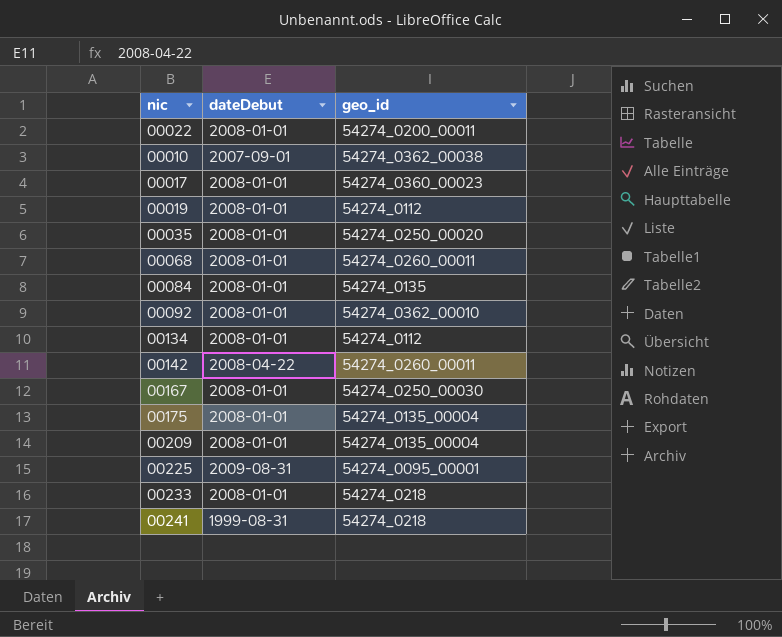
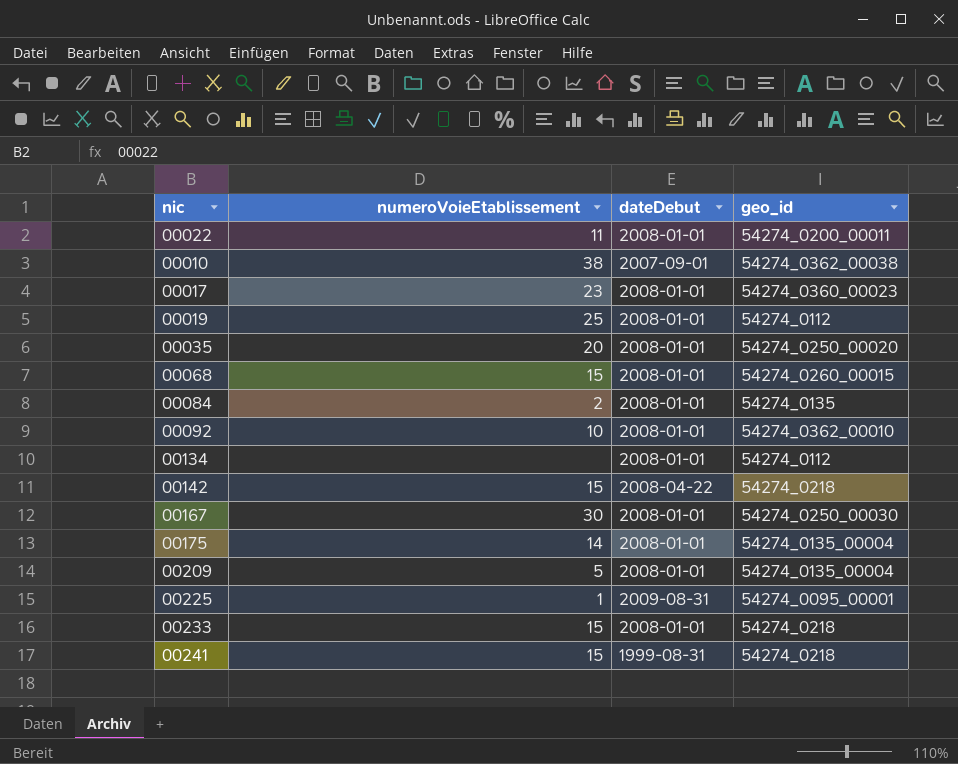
column numeroVoieEtablissement | position: none -> 2
00068 | geo_id: 54274_0260_00011 -> 54274_0260_00015
00142 | geo_id: 54274_0260_00011 -> 54274_0218

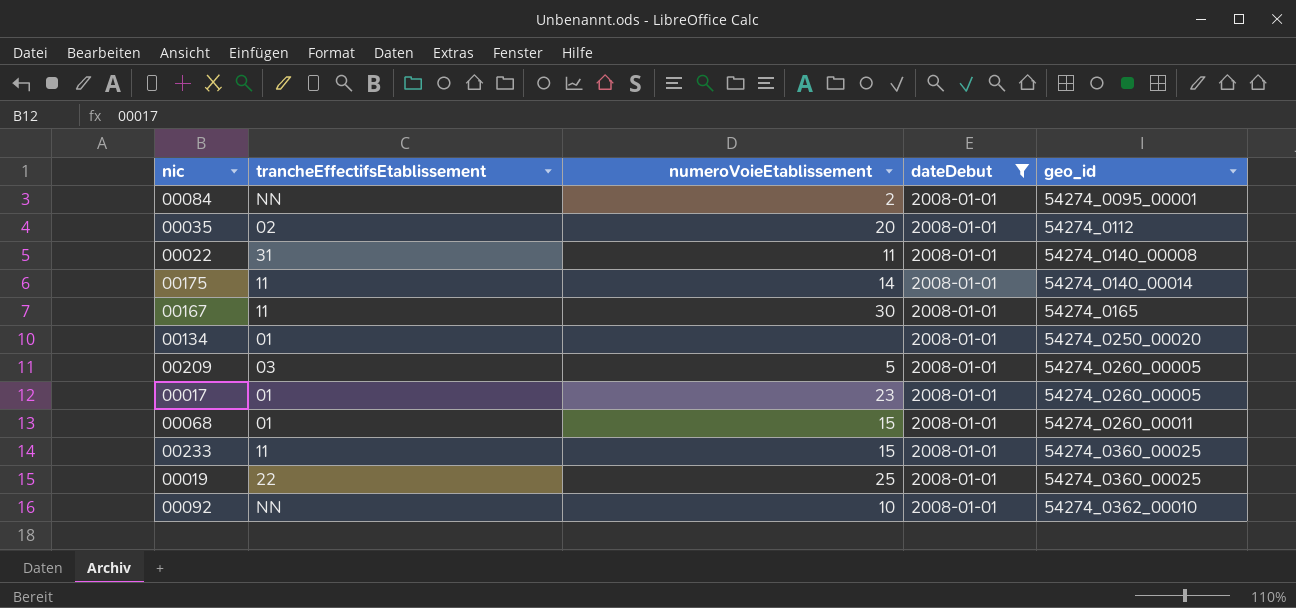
filter: none -> dateDebut = 2008-01-01
row order: none -> geo_id ascending
column trancheEffectifsEtablissement | position: none -> 2
00084 | geo_id: 54274_0135 -> 54274_0095_00001
00035 | geo_id: 54274_0250_00020 -> 54274_0112
00022 | geo_id: 54274_0200_00011 -> 54274_0140_00008
00175 | geo_id: 54274_0135_00004 -> 54274_0140_00014
00167 | geo_id: 54274_0250_00030 -> 54274_0165
00134 | geo_id: 54274_0112 -> 54274_0250_00020
00209 | geo_id: 54274_0135_00004 -> 54274_0260_00005
00017 | geo_id: 54274_0360_00023 -> 54274_0260_00005
00068 | geo_id: 54274_0260_00015 -> 54274_0260_00011
00233 | geo_id: 54274_0218 -> 54274_0360_00025
00019 | geo_id: 54274_0112 -> 54274_0360_00025

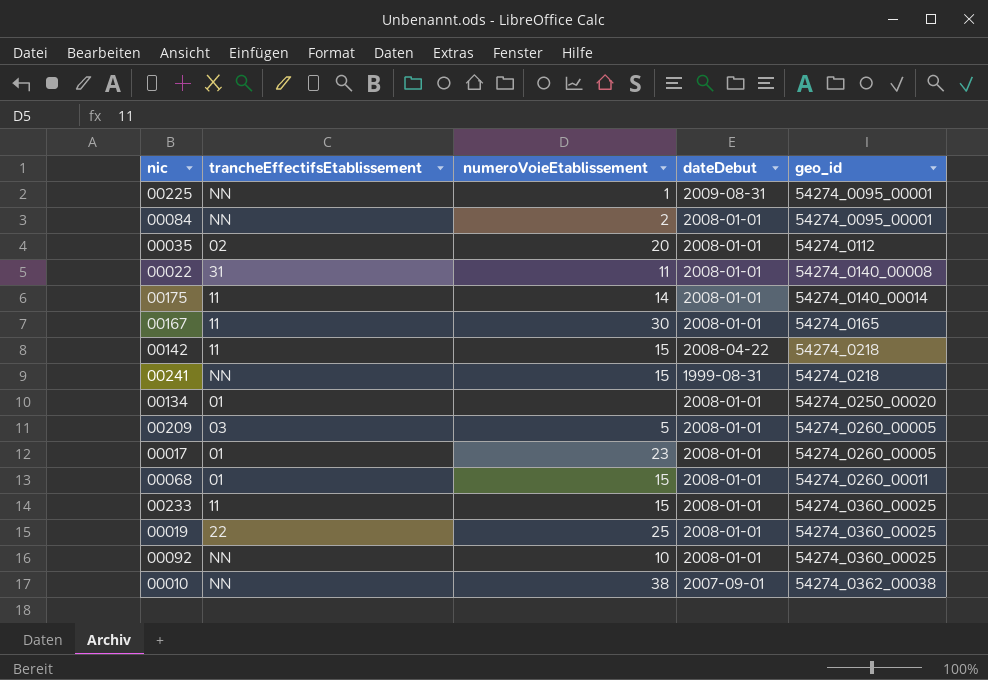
filter: dateDebut = 2008-01-01 -> none
00092 | geo_id: 54274_0362_00010 -> 54274_0360_00025

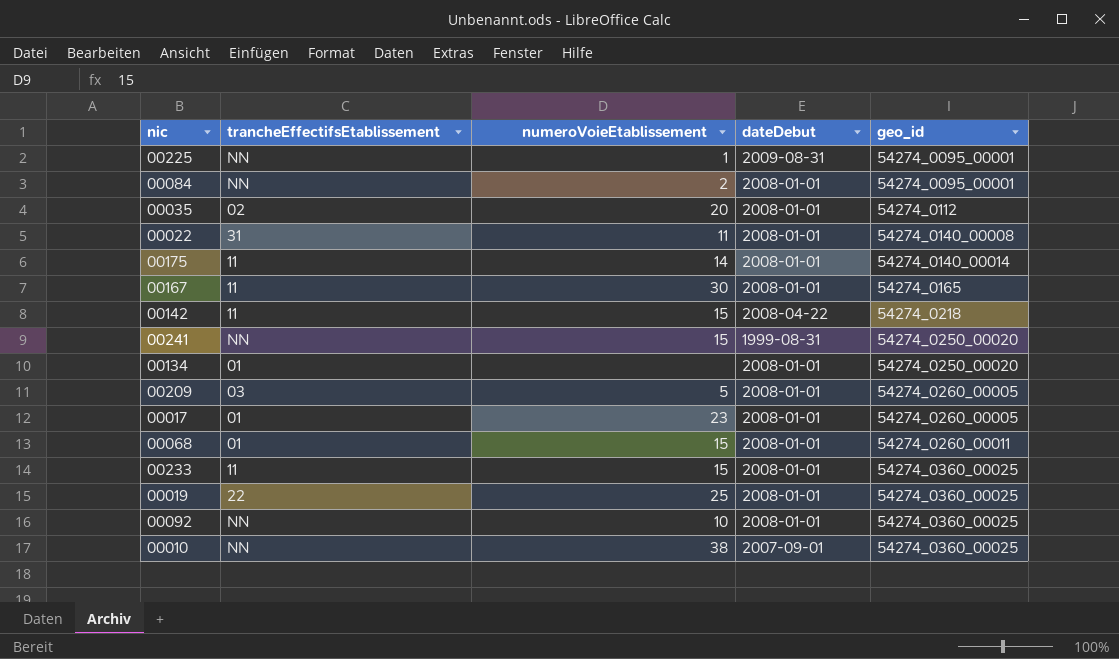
00241 | geo_id: 54274_0218 -> 54274_0250_00020
00010 | geo_id: 54274_0362_00038 -> 54274_0360_00025

